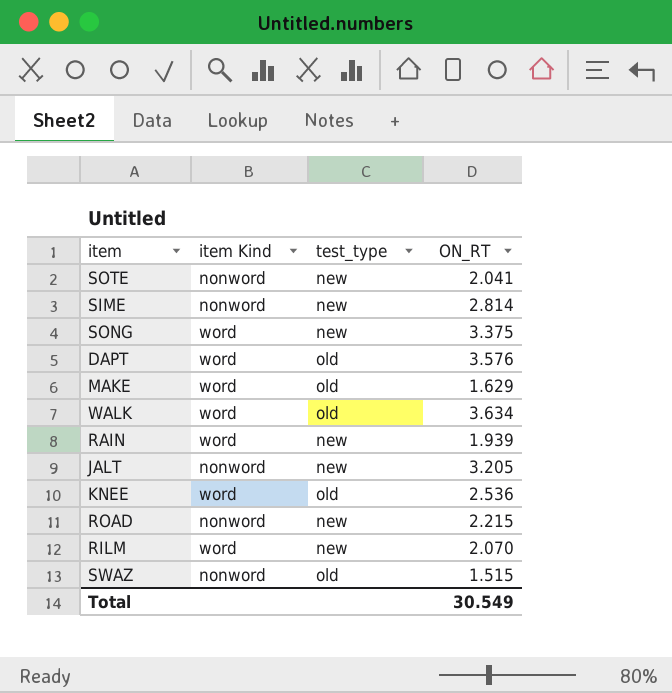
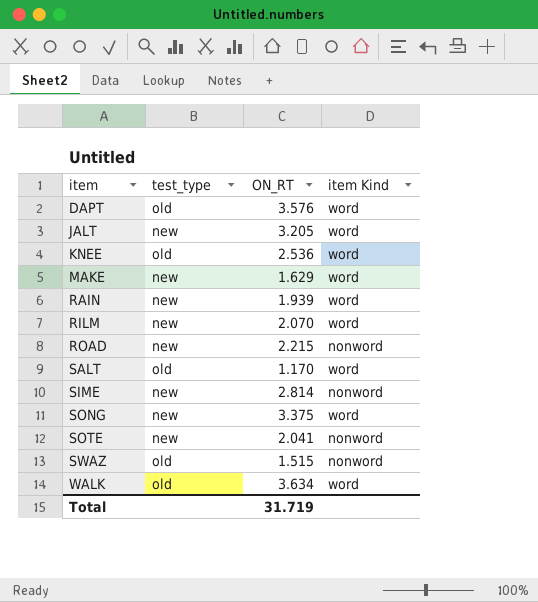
row order: none -> item ascending
column item Kind | position: 2 -> 4
JALT | item Kind: nonword -> word
MAKE | test_type: old -> new
row SALT: none -> old | 1.170 | word
Total | ON_RT: 30.549 -> 31.719

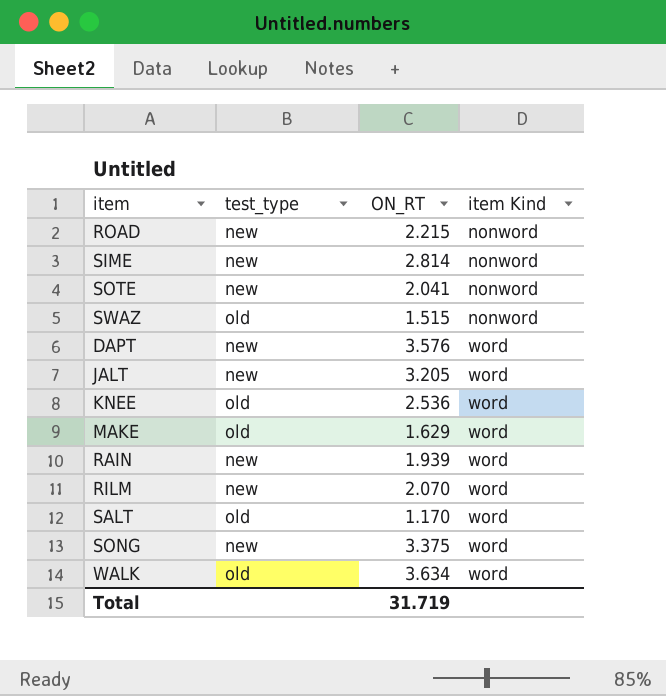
row order: item ascending -> item Kind ascending
DAPT | test_type: old -> new
MAKE | test_type: new -> old

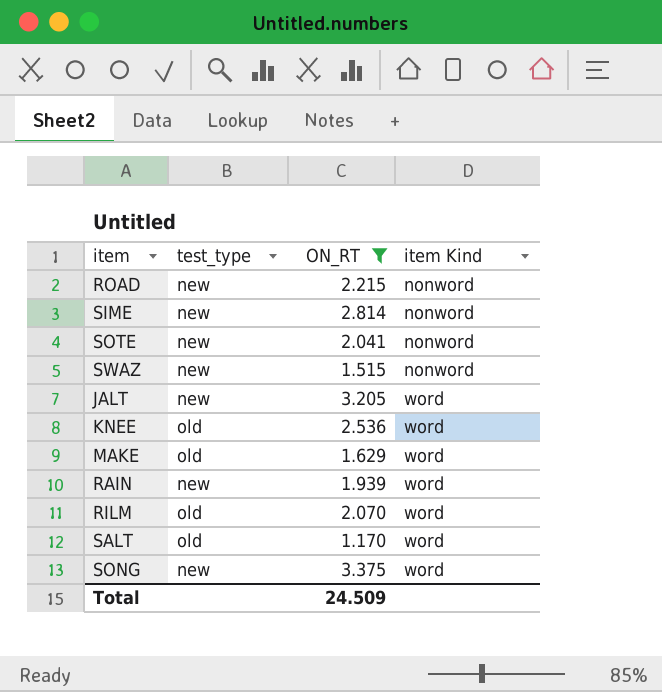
filter: none -> ON_RT <= 3.375
SWAZ | test_type: old -> new
RILM | test_type: new -> old
Total | ON_RT: 31.719 -> 24.509

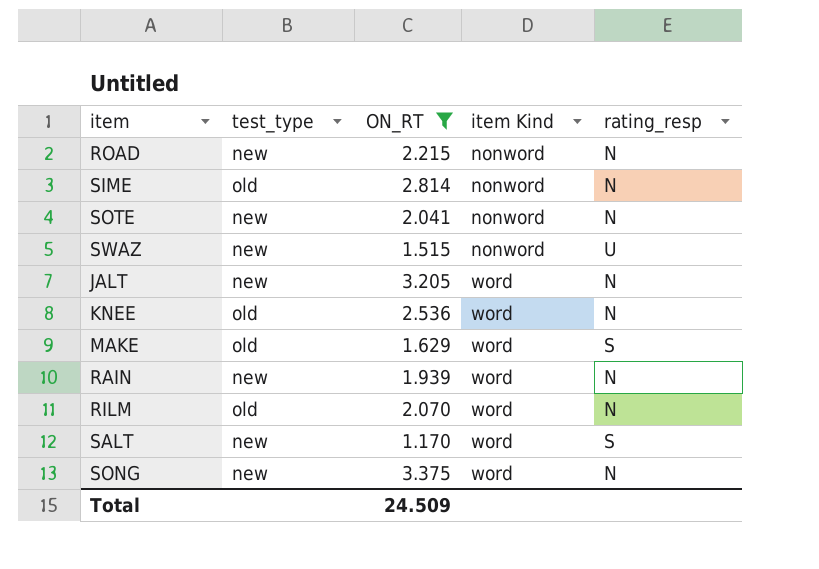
column rating_resp | position: none -> 5
SIME | test_type: new -> old
SALT | test_type: old -> new

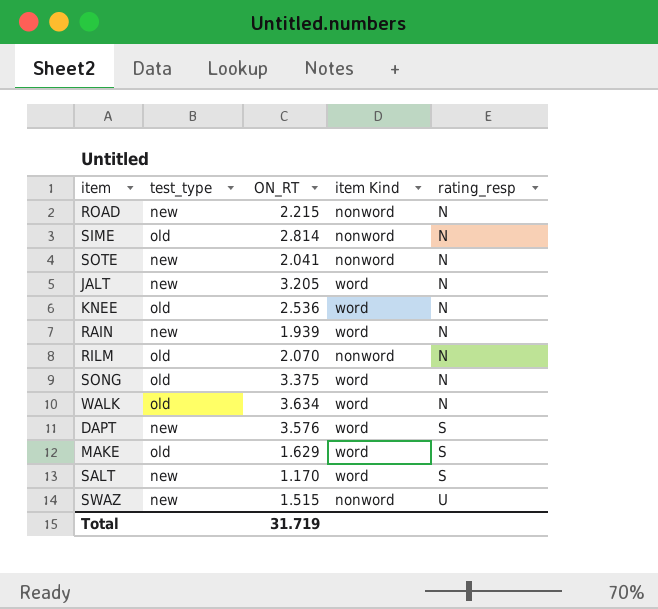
filter: ON_RT <= 3.375 -> none
row order: item Kind ascending -> rating_resp ascending
RILM | item Kind: word -> nonword
SONG | test_type: new -> old
Total | ON_RT: 24.509 -> 31.719

